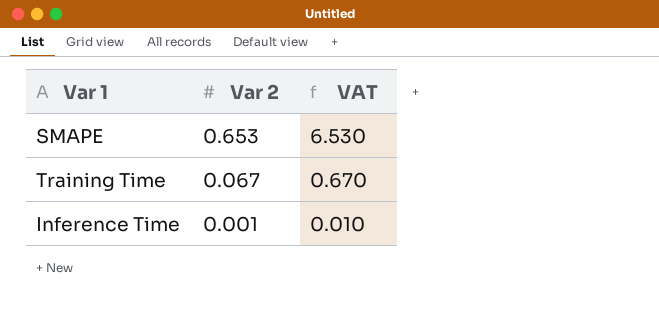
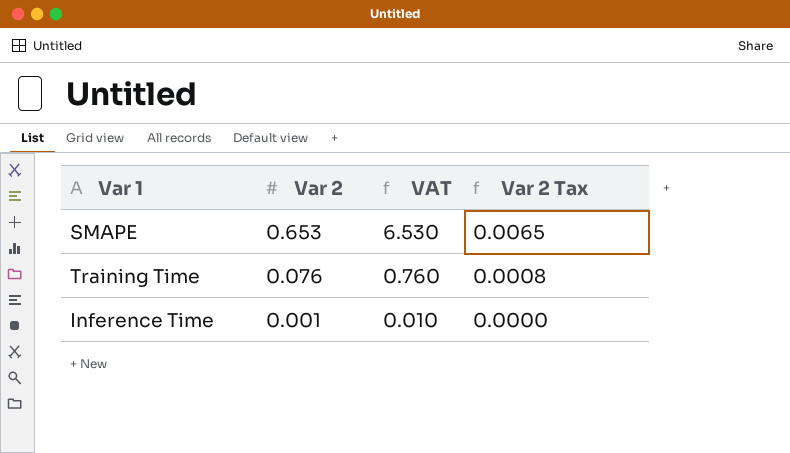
column Var 2 Tax | formula: none -> [Var 2] * 0.01
Training Time | Var 2: 0.067 -> 0.076
Training Time | VAT: 0.670 -> 0.760

